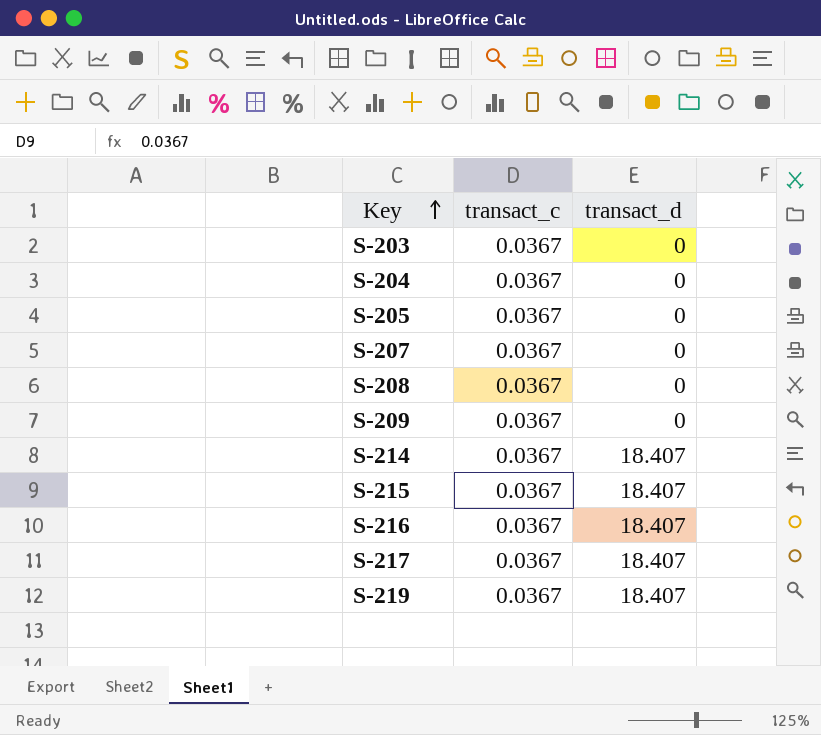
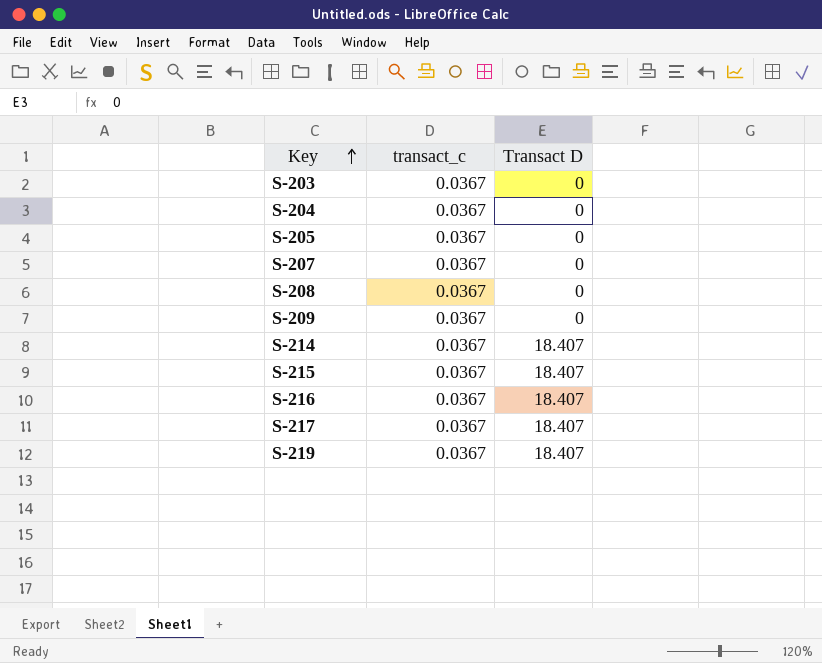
column name: transact_d -> Transact D

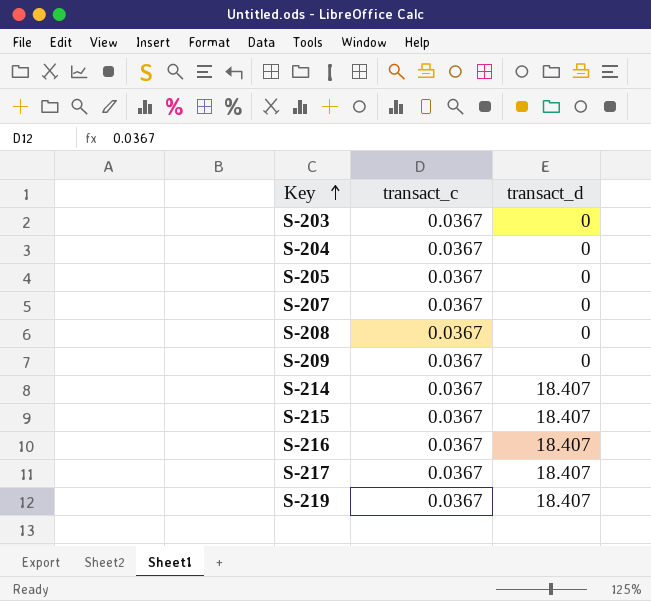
column name: Transact D -> transact_d

